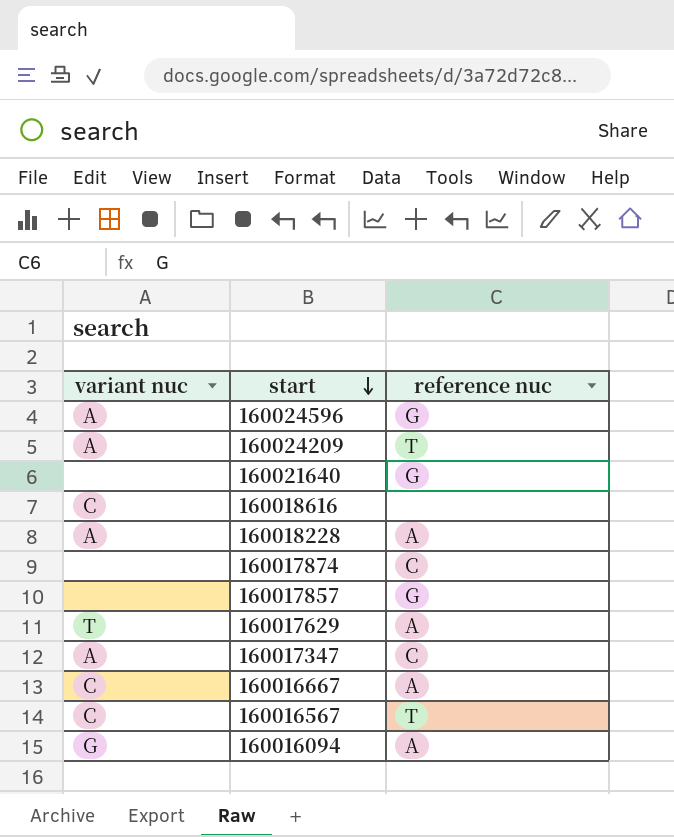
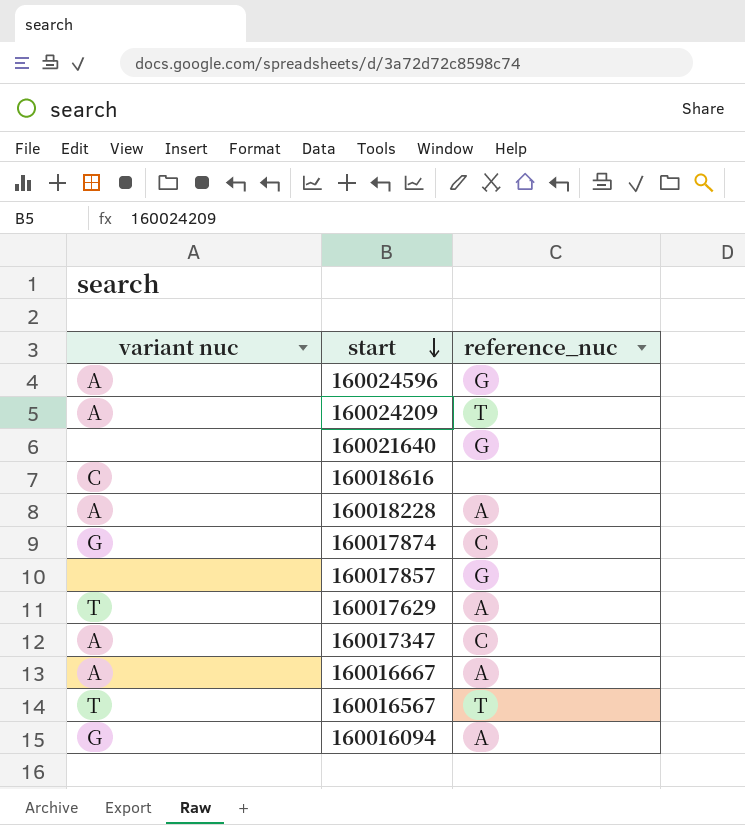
column name: reference nuc -> reference_nuc
160017874 | variant nuc: none -> G
160016667 | variant nuc: C -> A
160016567 | variant nuc: C -> T

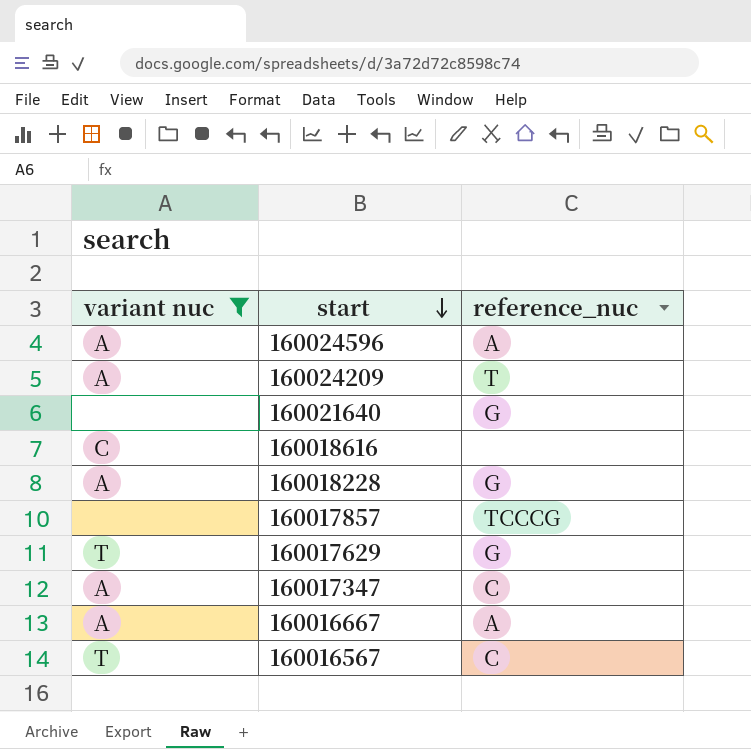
filter: none -> variant nuc != G
160024596 | reference_nuc: G -> A
160018228 | reference_nuc: A -> G
160017857 | reference_nuc: G -> TCCCG
160017629 | reference_nuc: A -> G
160016567 | reference_nuc: T -> C

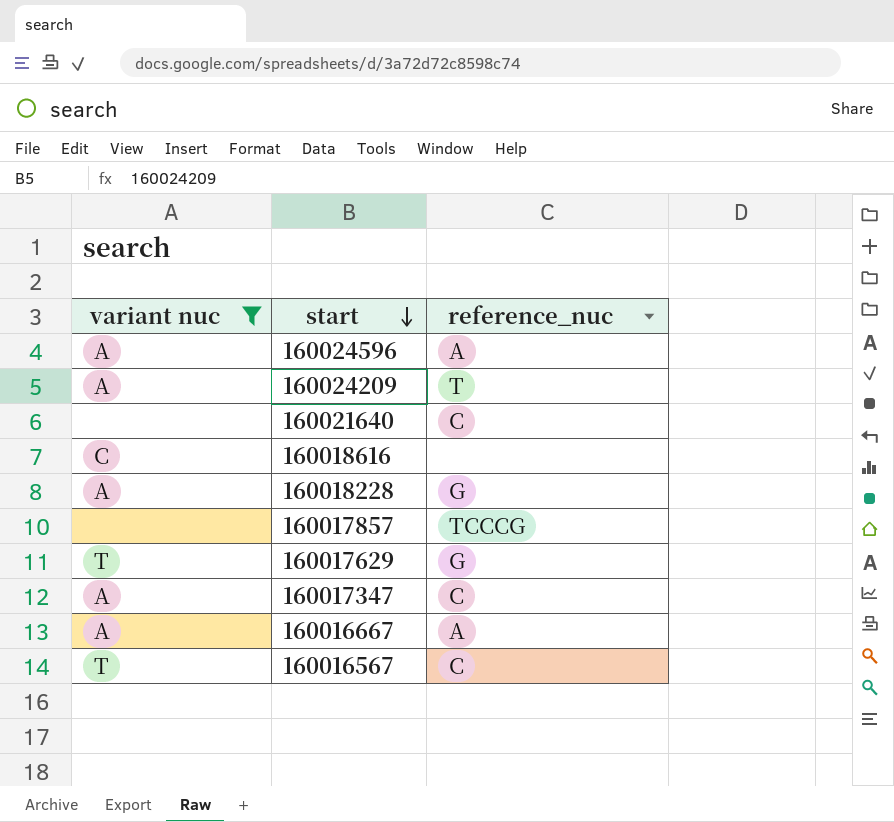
160021640 | reference_nuc: G -> C

